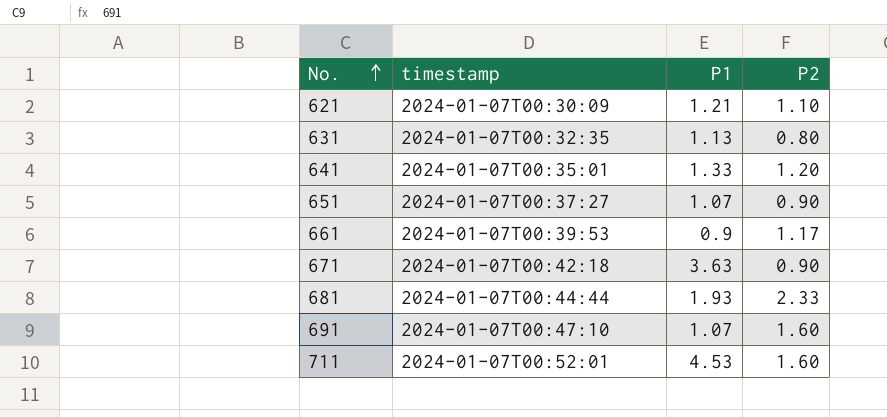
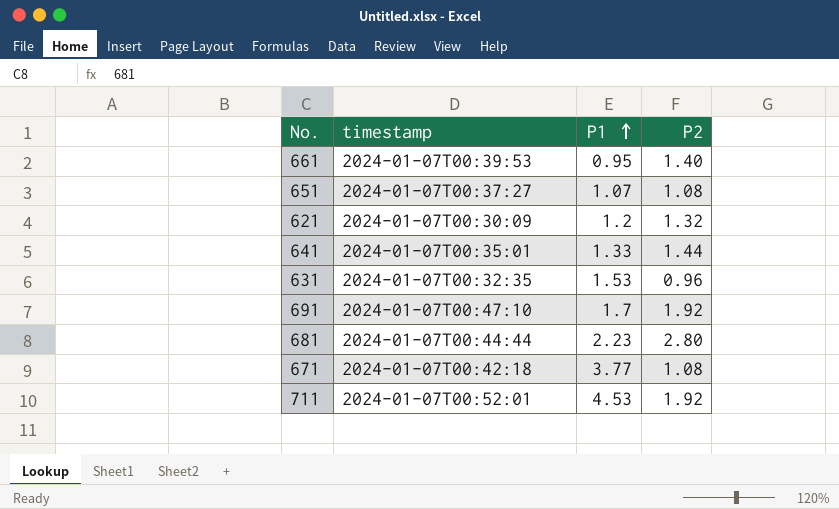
row order: No. ascending -> P1 ascending
661 | P1: 0.9 -> 0.95
661 | P2: 1.17 -> 1.40
651 | P2: 0.90 -> 1.08
621 | P1: 1.21 -> 1.2
621 | P2: 1.10 -> 1.32
641 | P2: 1.20 -> 1.44
631 | P1: 1.13 -> 1.53
631 | P2: 0.80 -> 0.96
691 | P1: 1.07 -> 1.7
691 | P2: 1.60 -> 1.92
681 | P1: 1.93 -> 2.23
681 | P2: 2.33 -> 2.80
671 | P1: 3.63 -> 3.77
671 | P2: 0.90 -> 1.08
711 | P2: 1.60 -> 1.92

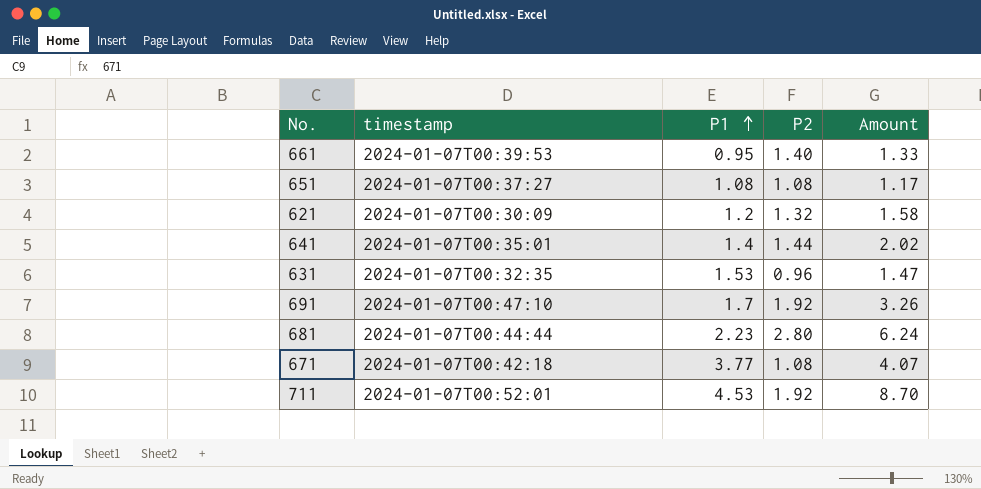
column Amount | formula: none -> [P1] * [P2]
651 | P1: 1.07 -> 1.08
641 | P1: 1.33 -> 1.4

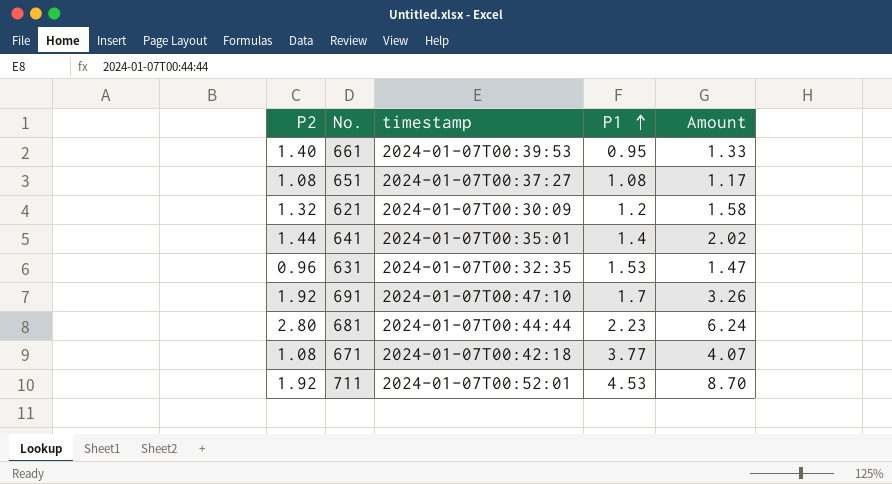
column P2 | position: 4 -> 1

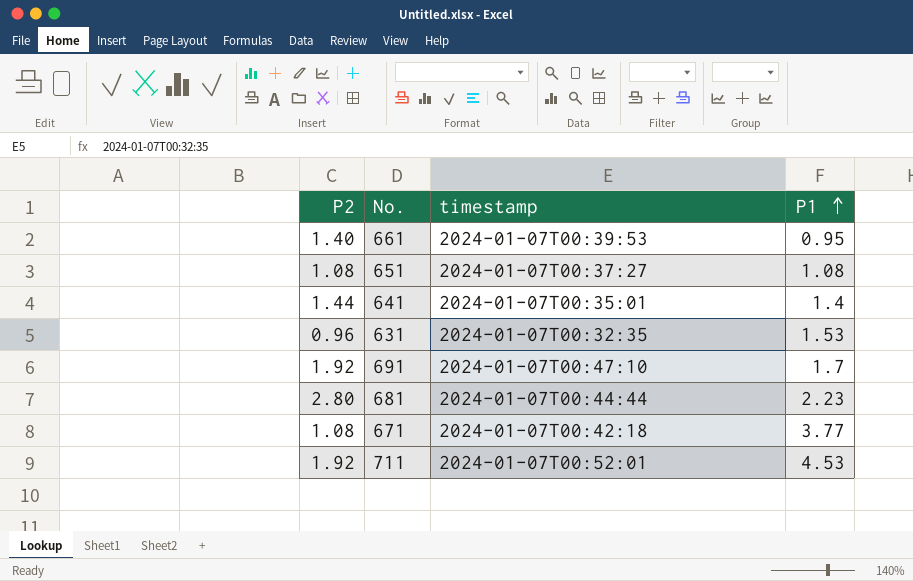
column Amount | formula: [P2] * [P1] -> none
row 621: 1.32 | 2024-01-07T00:30:09 | 1.2 | 1.58 -> none

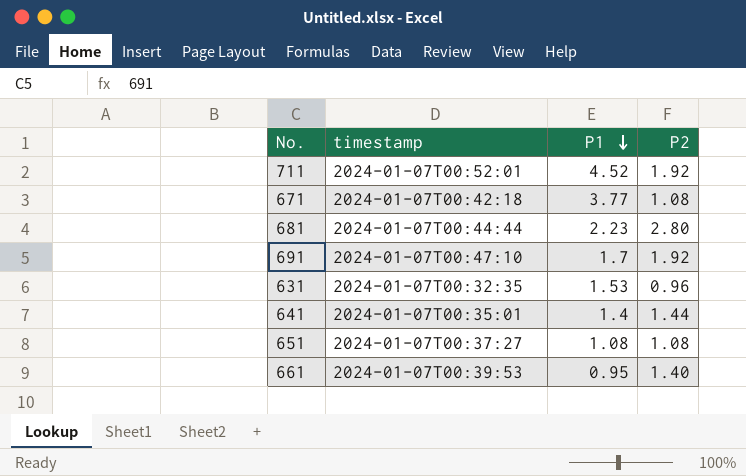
row order: P1 ascending -> P1 descending
column P2 | position: 1 -> 4
711 | P1: 4.53 -> 4.52

